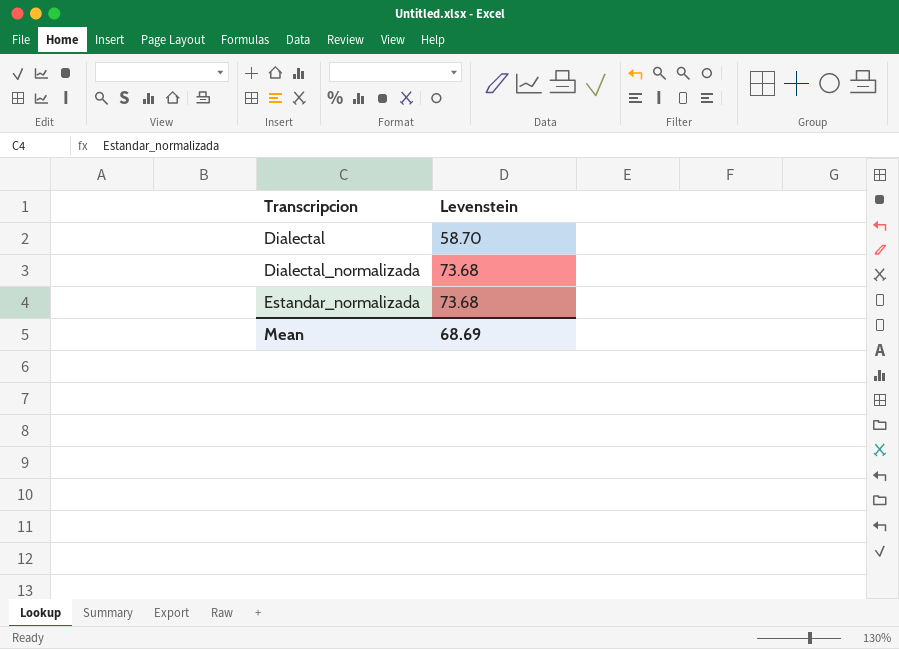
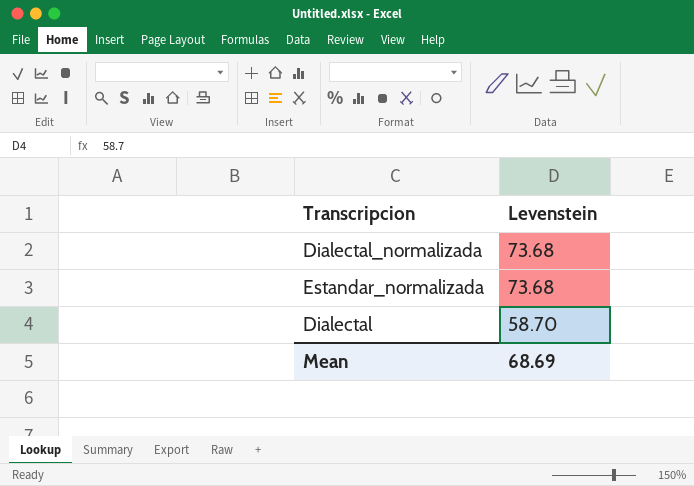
row order: Transcripcion ascending -> Levenstein descending

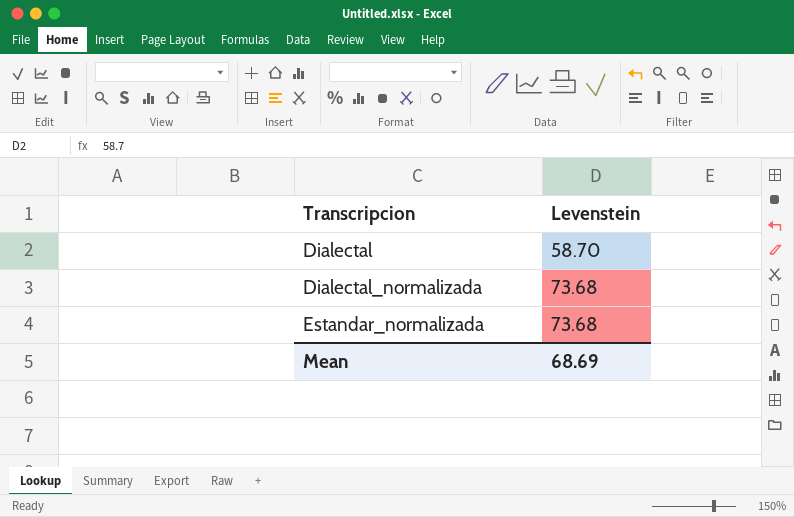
row order: Levenstein descending -> Transcripcion ascending

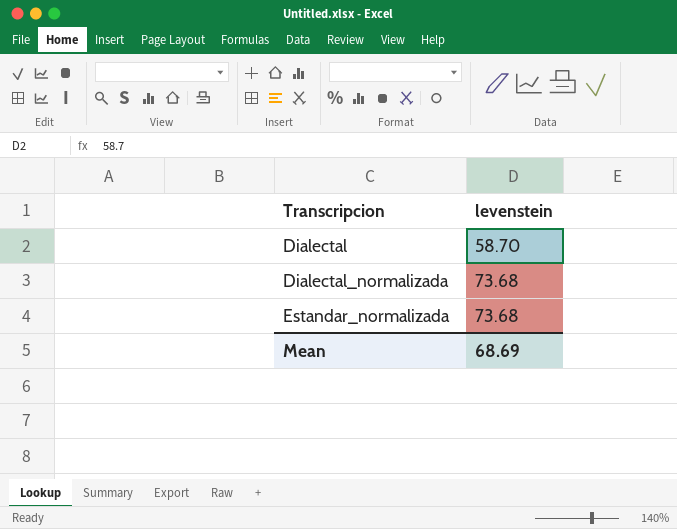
column name: Levenstein -> levenstein

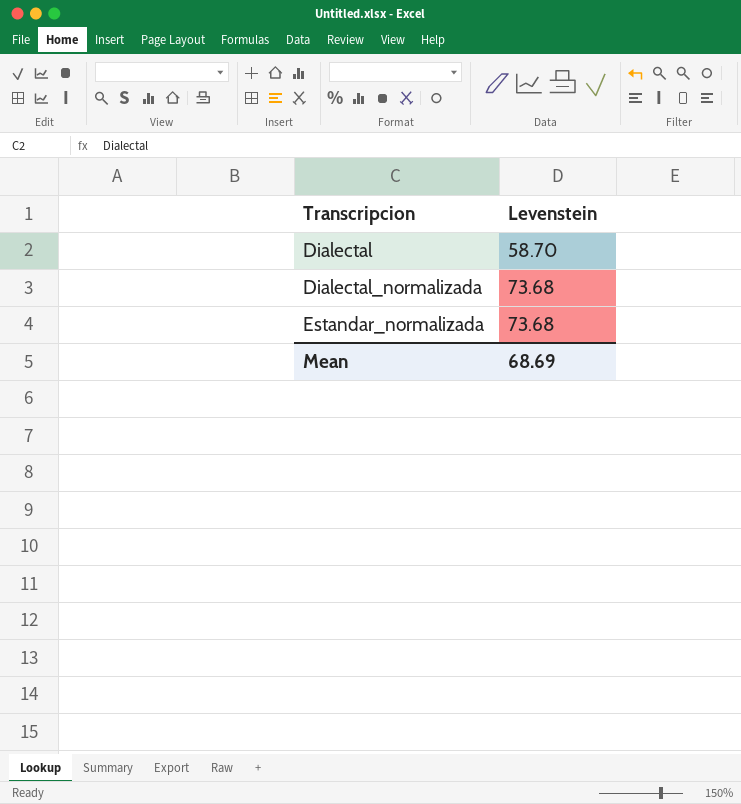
column name: levenstein -> Levenstein

